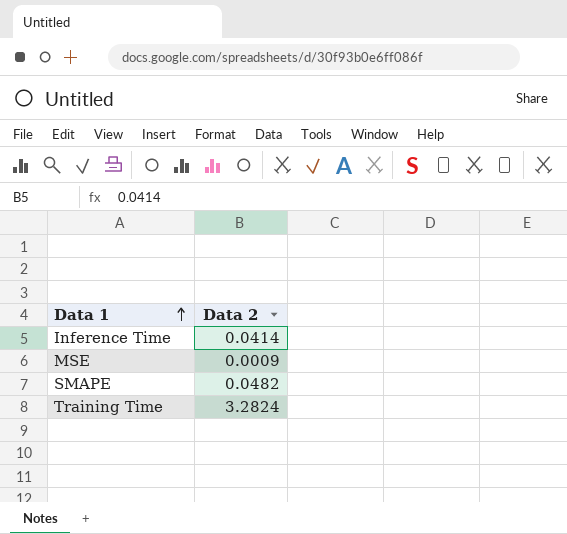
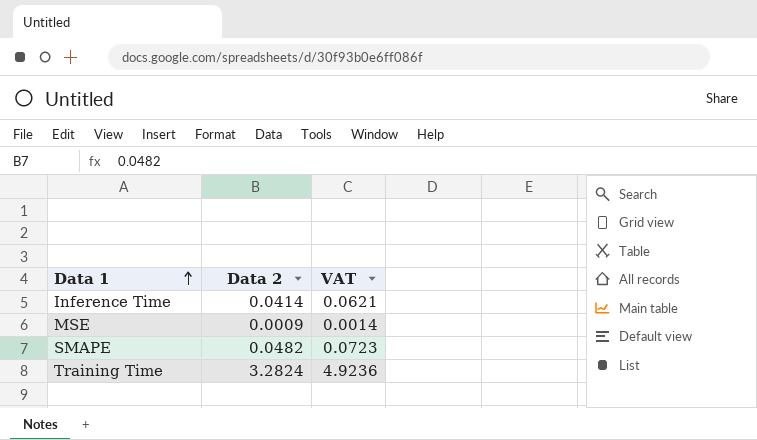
column VAT | formula: none -> [Data 2] * 1.5

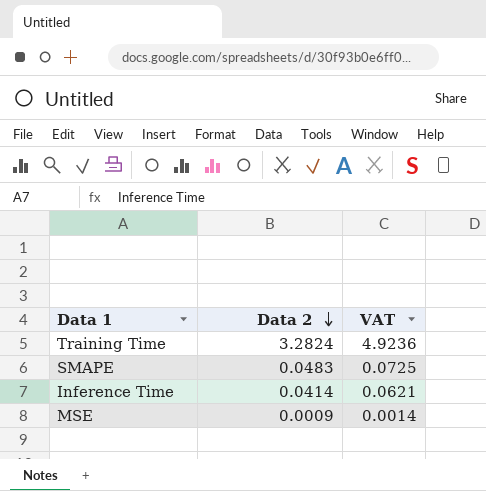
row order: Data 1 ascending -> Data 2 descending
SMAPE | Data 2: 0.0482 -> 0.0483
SMAPE | VAT: 0.0723 -> 0.0725

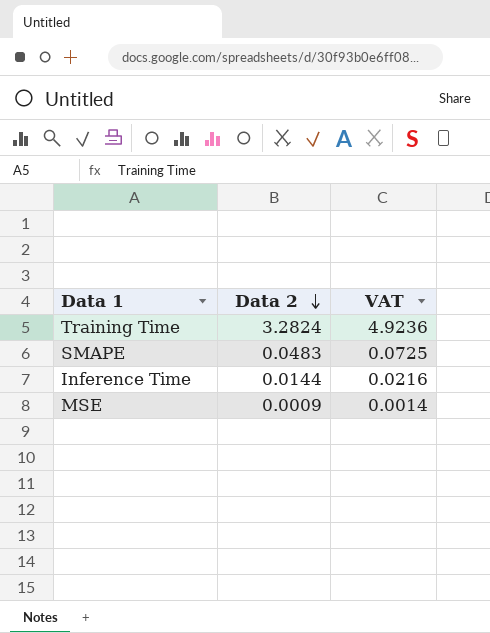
Inference Time | Data 2: 0.0414 -> 0.0144
Inference Time | VAT: 0.0621 -> 0.0216

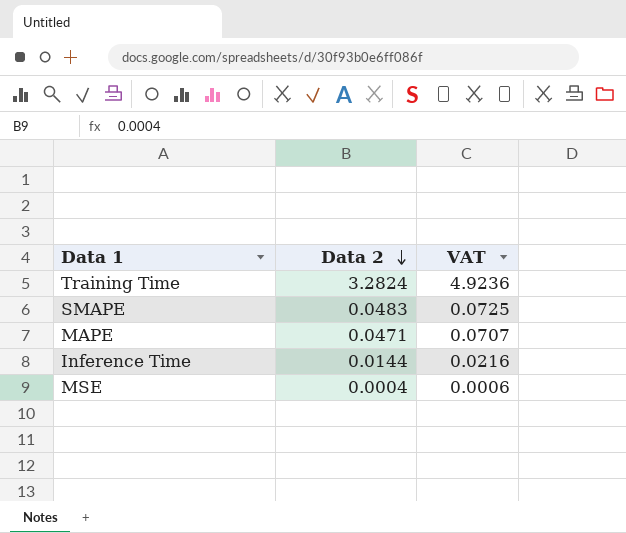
row MAPE: none -> 0.0471 | 0.0707
MSE | Data 2: 0.0009 -> 0.0004
MSE | VAT: 0.0014 -> 0.0006

